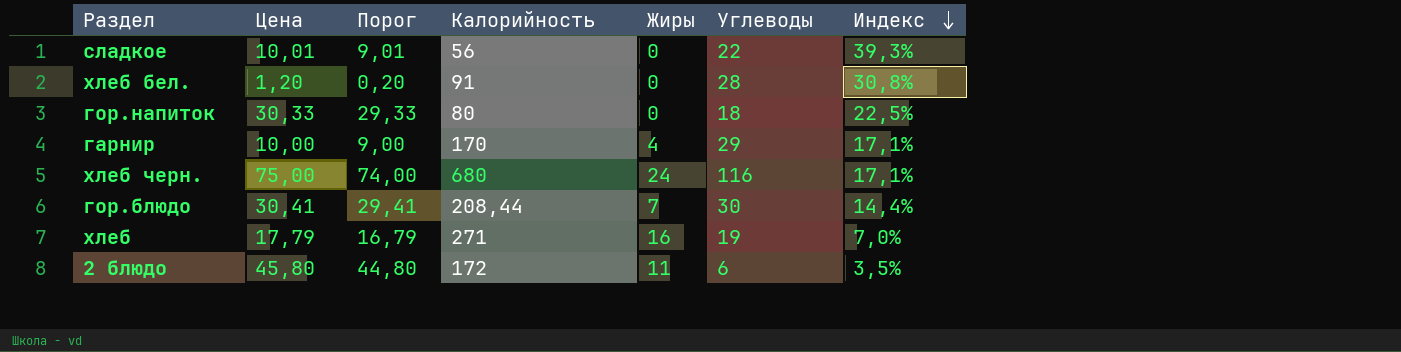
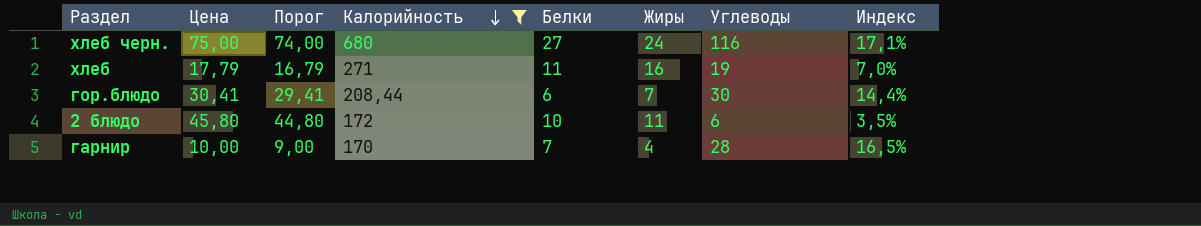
filter: none -> Калорийность >= 170
row order: Индекс descending -> Калорийность descending
column Белки | position: none -> 5
гарнир | Углеводы: 29 -> 28
гарнир | Индекс: 17,1% -> 16,5%

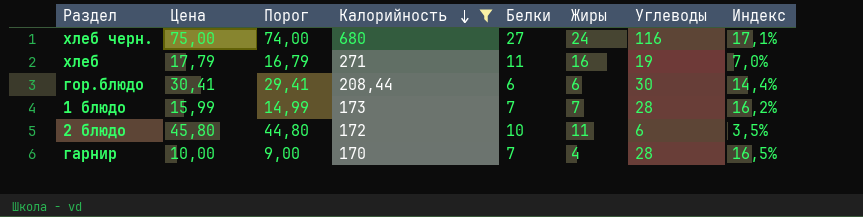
гор.блюдо | Жиры: 7 -> 6
row 1 блюдо: none -> 15,99 | 14,99 | 173 | 7 | 7 | 28 | 16,2%

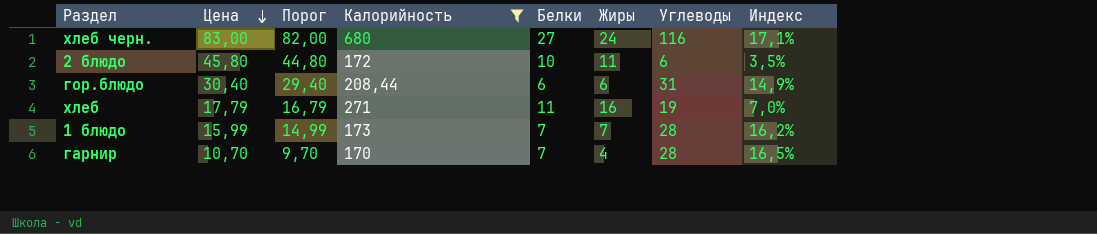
row order: Калорийность descending -> Цена descending
хлеб черн. | Цена: 75,00 -> 83,00
хлеб черн. | Порог: 74,00 -> 82,00
гор.блюдо | Цена: 30,41 -> 30,40
гор.блюдо | Порог: 29,41 -> 29,40
гор.блюдо | Углеводы: 30 -> 31
гор.блюдо | Индекс: 14,4% -> 14,9%
гарнир | Цена: 10,00 -> 10,70
гарнир | Порог: 9,00 -> 9,70

